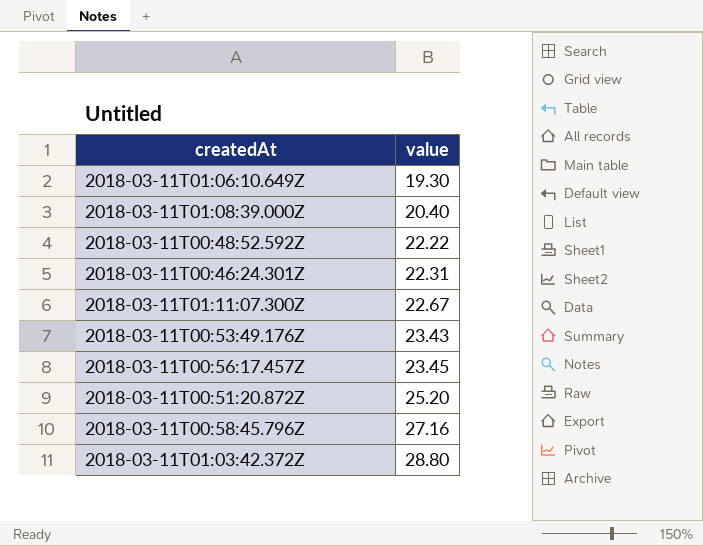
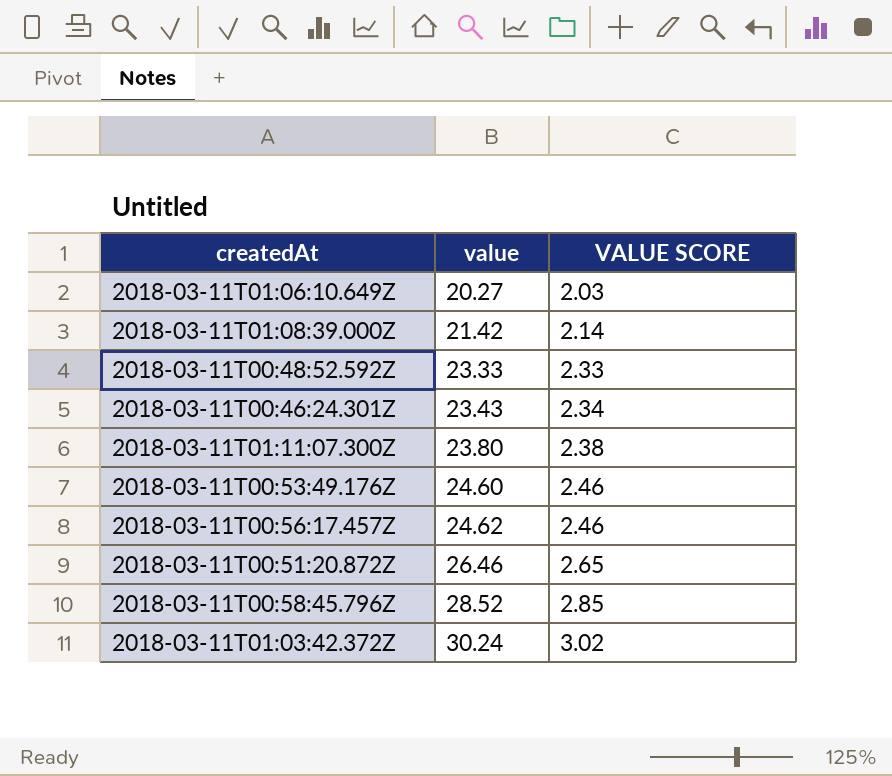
column VALUE SCORE | formula: none -> [value] * 0.1
2018-03-11T01:06:10.649Z | value: 19.30 -> 20.27
2018-03-11T01:08:39.000Z | value: 20.40 -> 21.42
2018-03-11T00:48:52.592Z | value: 22.22 -> 23.33
2018-03-11T00:46:24.301Z | value: 22.31 -> 23.43
2018-03-11T01:11:07.300Z | value: 22.67 -> 23.80
2018-03-11T00:53:49.176Z | value: 23.43 -> 24.60
2018-03-11T00:56:17.457Z | value: 23.45 -> 24.62
2018-03-11T00:51:20.872Z | value: 25.20 -> 26.46
2018-03-11T00:58:45.796Z | value: 27.16 -> 28.52
2018-03-11T01:03:42.372Z | value: 28.80 -> 30.24

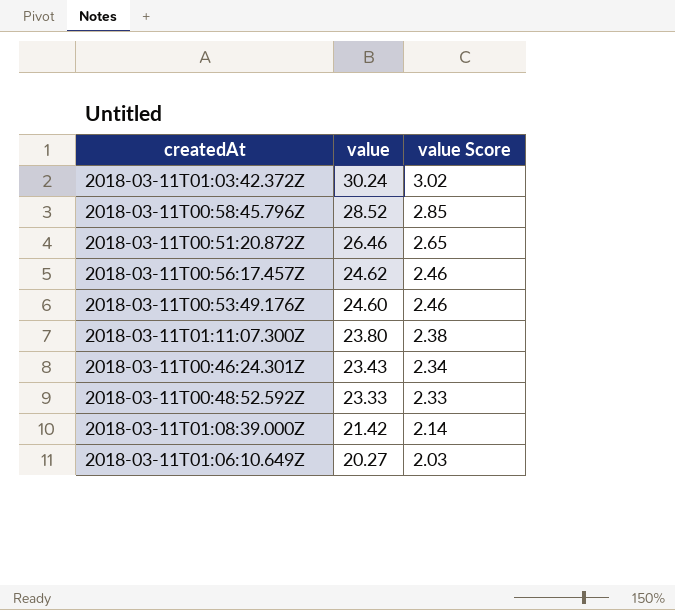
row order: value ascending -> value descending
column name: VALUE SCORE -> value Score

